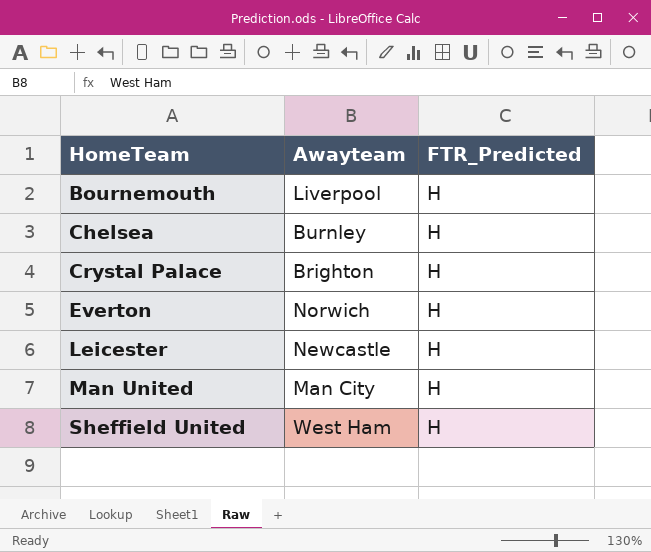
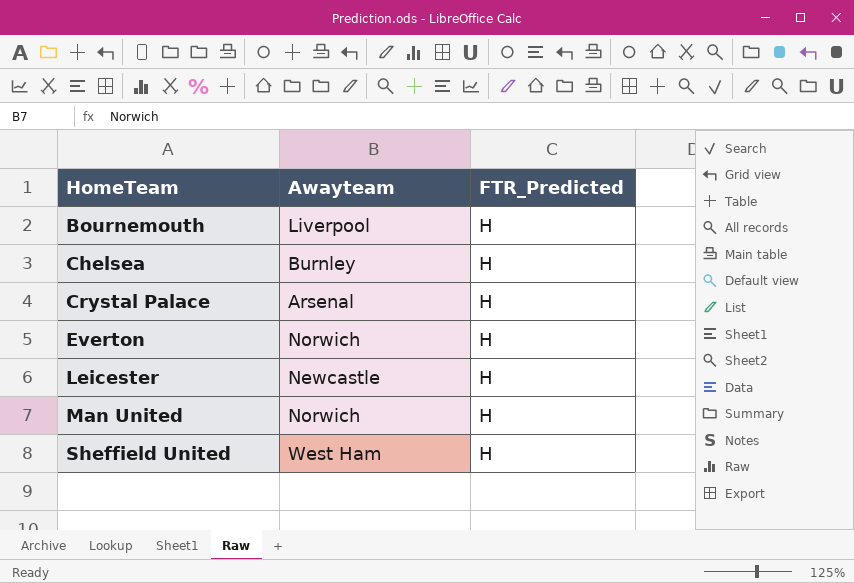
Crystal Palace | Awayteam: Brighton -> Arsenal
Man United | Awayteam: Man City -> Norwich

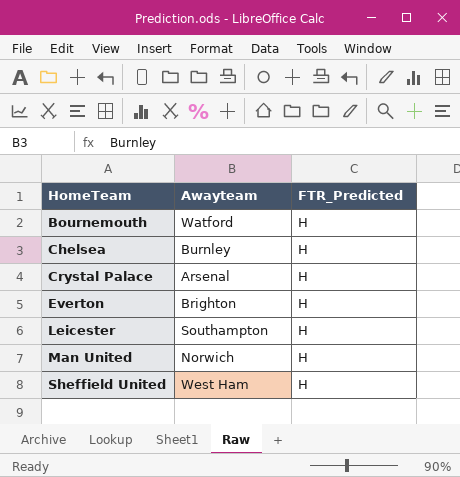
Bournemouth | Awayteam: Liverpool -> Watford
Everton | Awayteam: Norwich -> Brighton
Leicester | Awayteam: Newcastle -> Southampton

